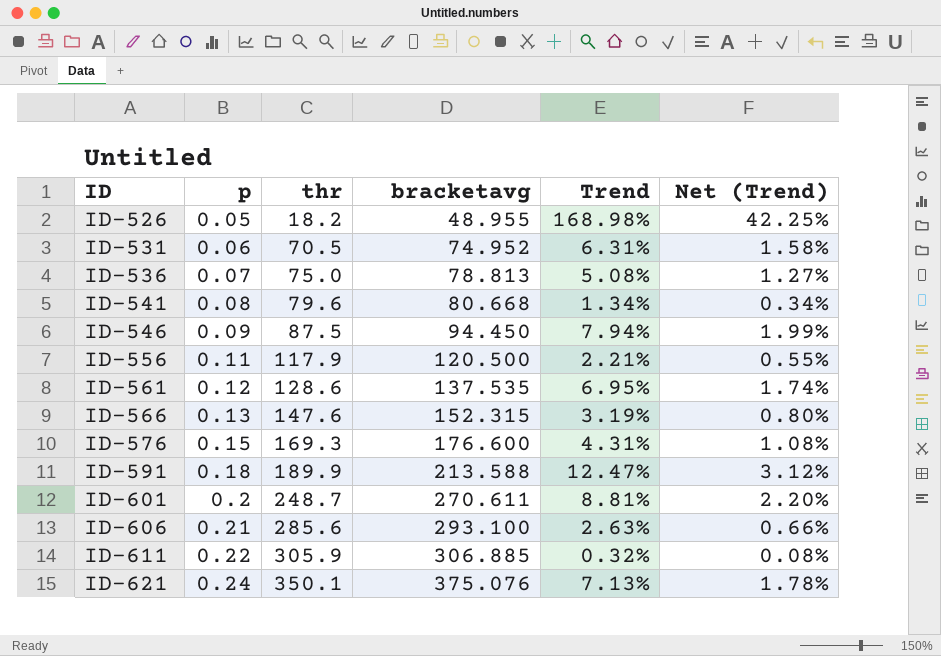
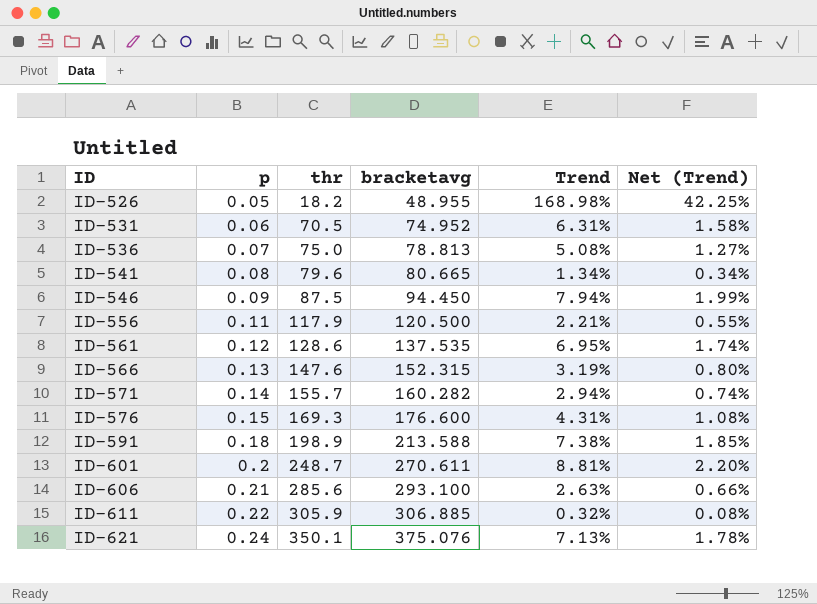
ID-541 | bracketavg: 80.668 -> 80.665
row ID-571: none -> 0.14 | 155.7 | 160.282 | 2.94% | 0.74%
ID-591 | thr: 189.9 -> 198.9
ID-591 | Trend: 12.47% -> 7.38%
ID-591 | Net (Trend): 3.12% -> 1.85%

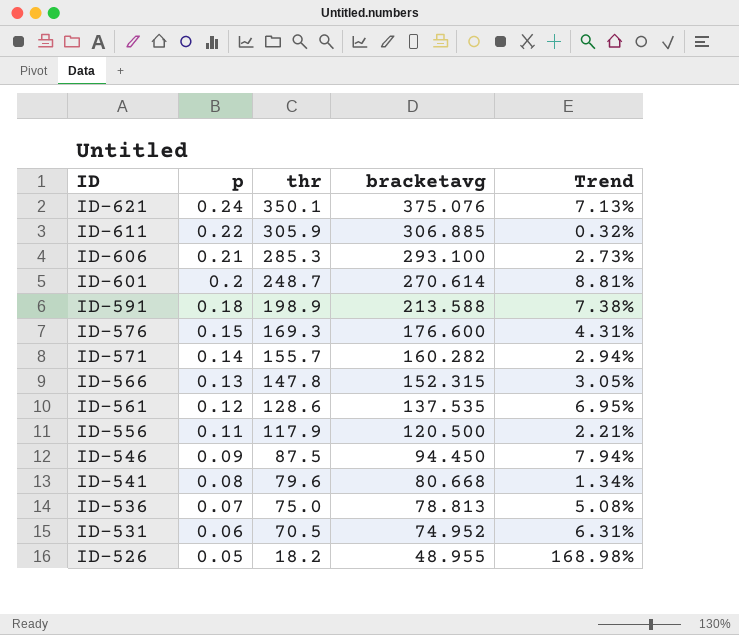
row order: ID ascending -> ID descending
column Net (Trend) | formula: [Trend] * 0.25 -> none
ID-606 | thr: 285.6 -> 285.3
ID-606 | Trend: 2.63% -> 2.73%
ID-601 | bracketavg: 270.611 -> 270.614
ID-566 | thr: 147.6 -> 147.8
ID-566 | Trend: 3.19% -> 3.05%
ID-541 | bracketavg: 80.665 -> 80.668

